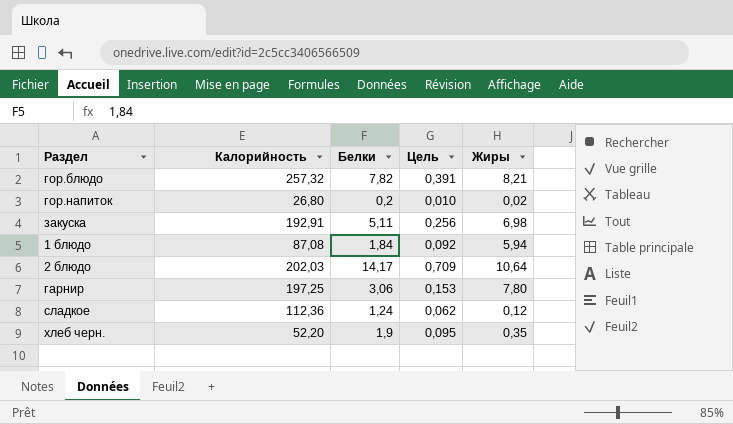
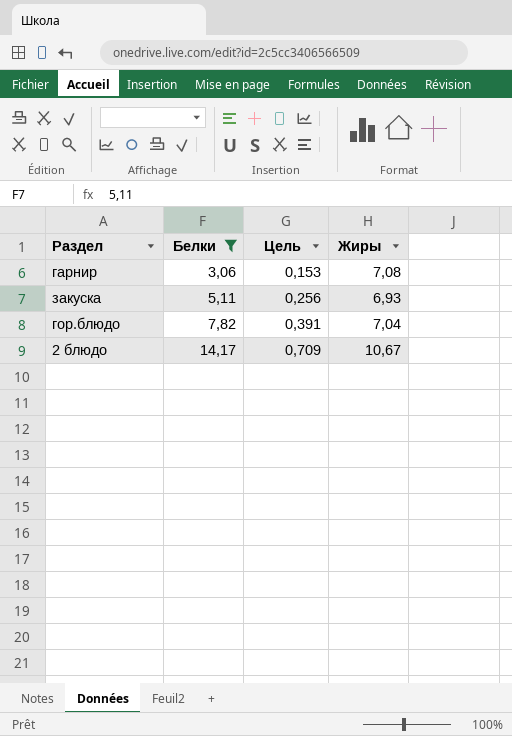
filter: none -> Белки >= 3,06
row order: none -> Белки ascending
column Калорийность | position: 2 -> none
гарнир | Жиры: 7,80 -> 7,08
закуска | Жиры: 6,98 -> 6,93
гор.блюдо | Жиры: 8,21 -> 7,04
2 блюдо | Жиры: 10,64 -> 10,67

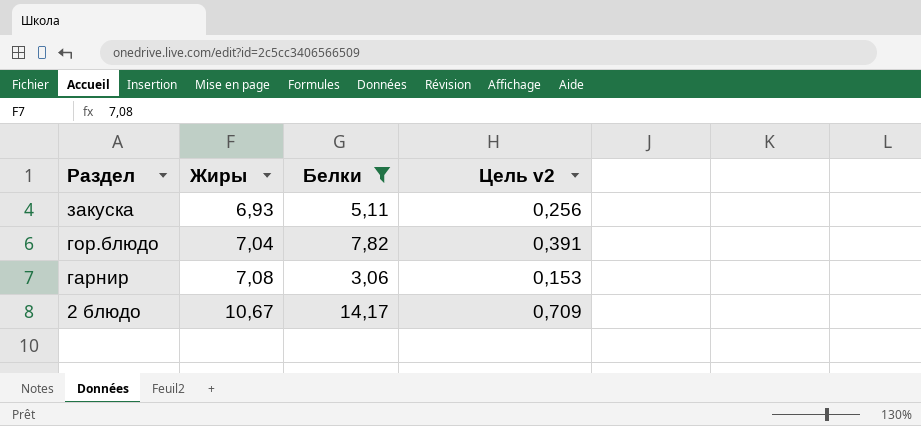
row order: Белки ascending -> Раздел descending
column Жиры | position: 4 -> 2
column name: Цель -> Цель v2

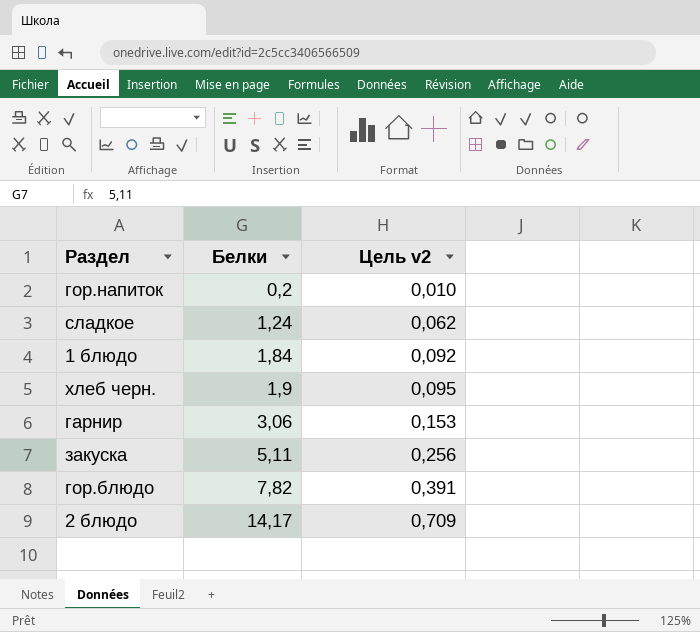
filter: Белки >= 3,06 -> none
row order: Раздел descending -> Белки ascending
column Жиры | position: 2 -> none

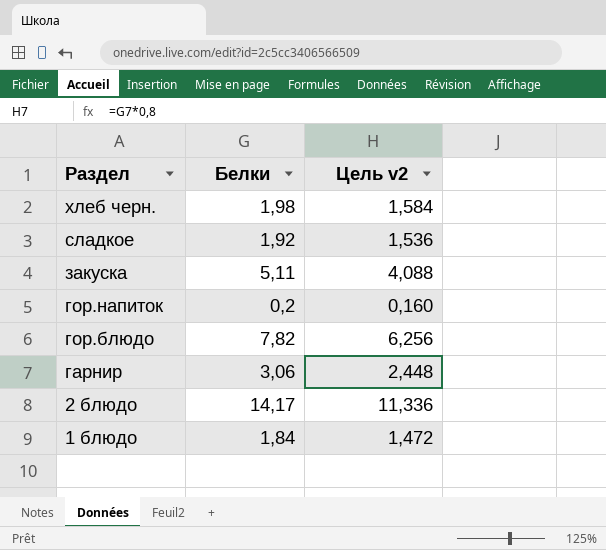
row order: Белки ascending -> Раздел descending
column Цель v2 | formula: [Белки] * 0,05 -> [Белки] * 0,8
хлеб черн. | Белки: 1,9 -> 1,98
сладкое | Белки: 1,24 -> 1,92

